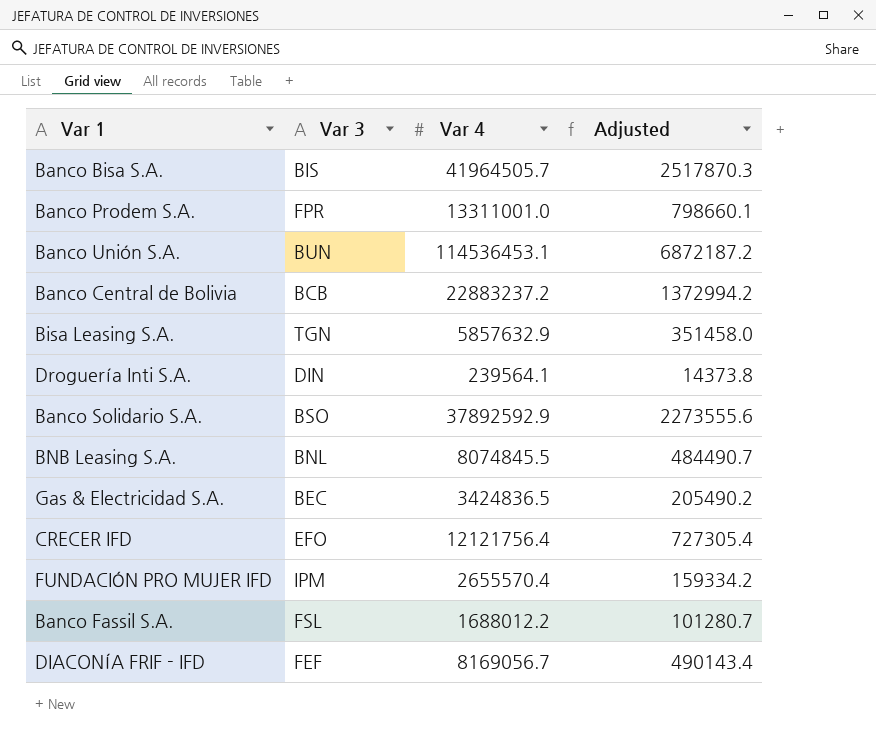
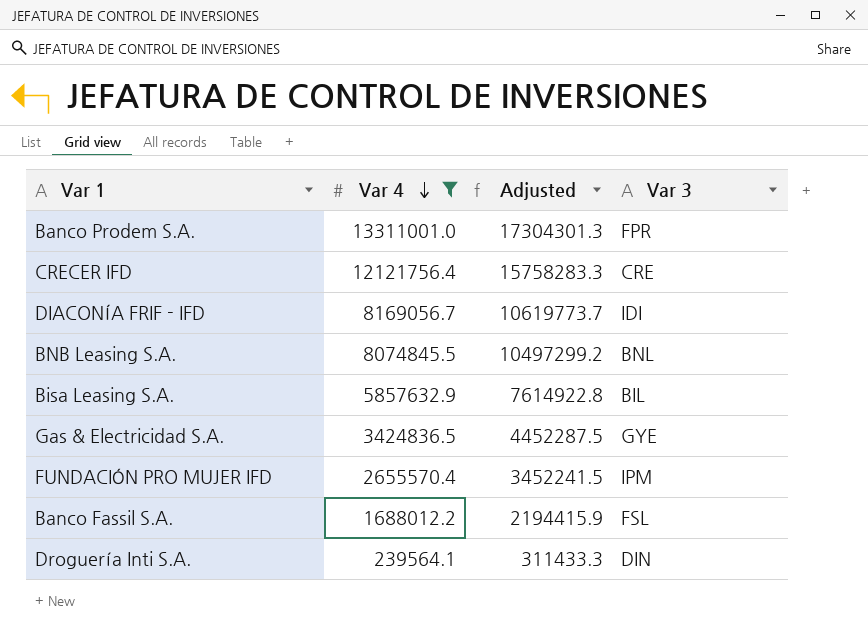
filter: none -> Var 4 <= 13311001.0
row order: none -> Var 4 descending
column Adjusted | formula: [Var 4] * 0.06 -> [Var 4] * 1.3
column Var 3 | position: 2 -> 4
CRECER IFD | Var 3: EFO -> CRE
DIACONÍA FRIF - IFD | Var 3: FEF -> IDI
Bisa Leasing S.A. | Var 3: TGN -> BIL
Gas & Electricidad S.A. | Var 3: BEC -> GYE

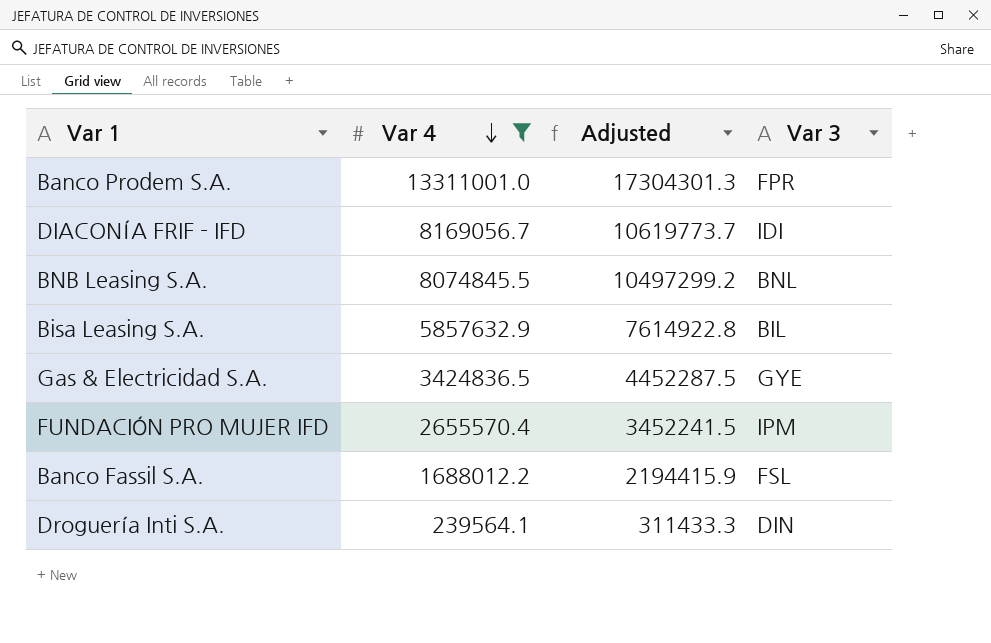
row CRECER IFD: 12121756.4 | 15758283.3 | CRE -> none

